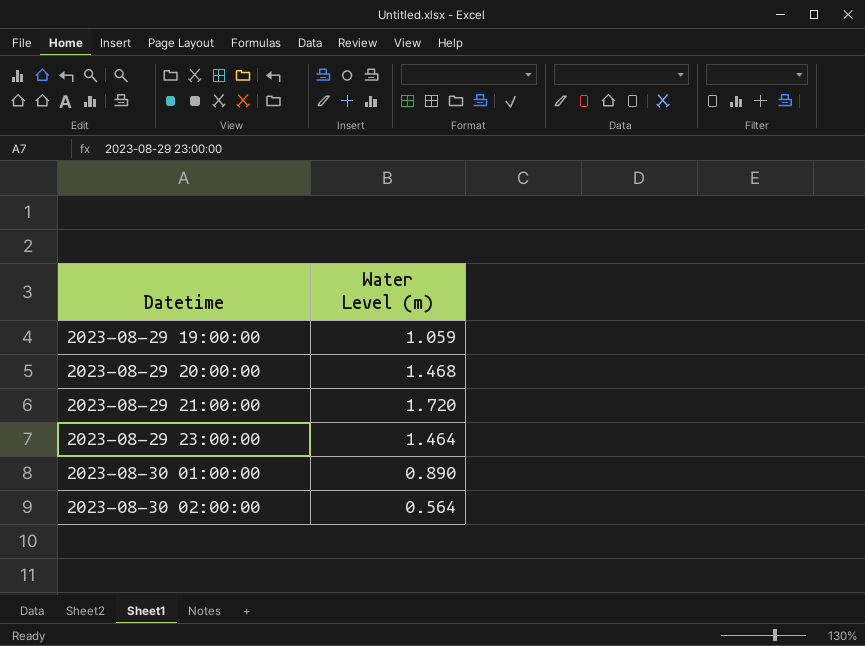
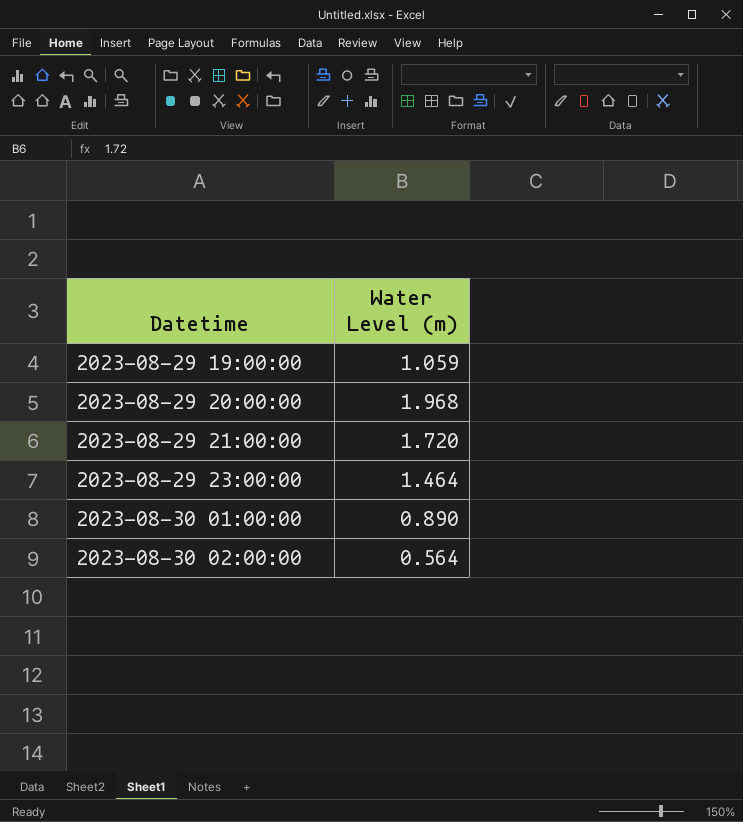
2023-08-29 20:00:00 | Water Level (m): 1.468 -> 1.968

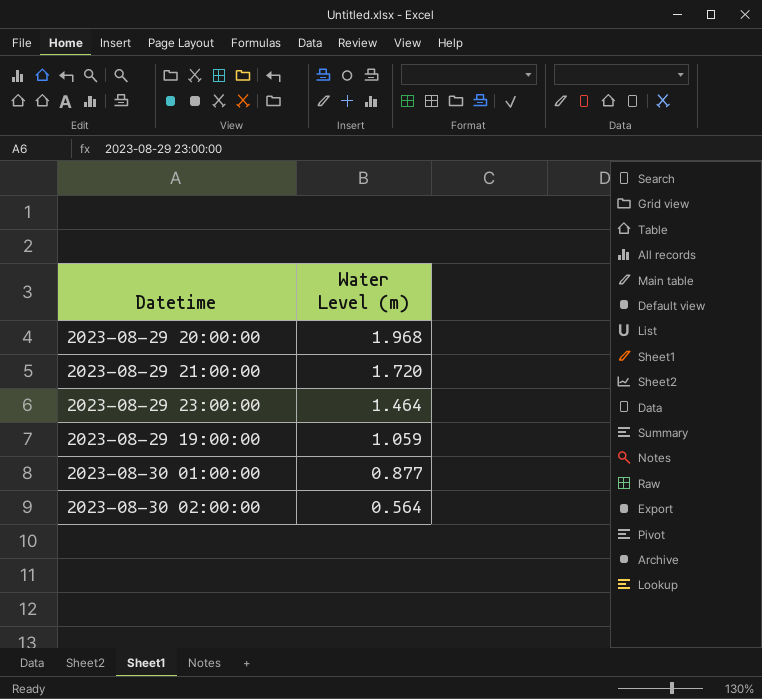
row order: Datetime ascending -> Water Level (m) descending
2023-08-30 01:00:00 | Water Level (m): 0.890 -> 0.877

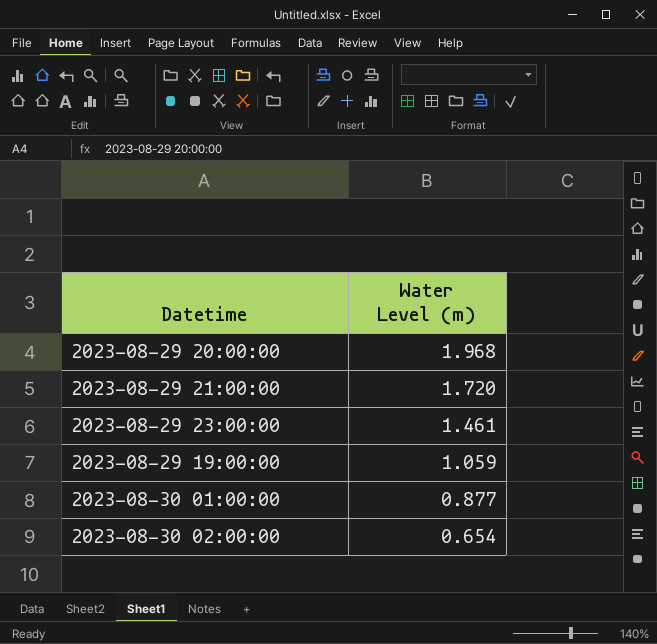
2023-08-29 23:00:00 | Water Level (m): 1.464 -> 1.461
2023-08-30 02:00:00 | Water Level (m): 0.564 -> 0.654

